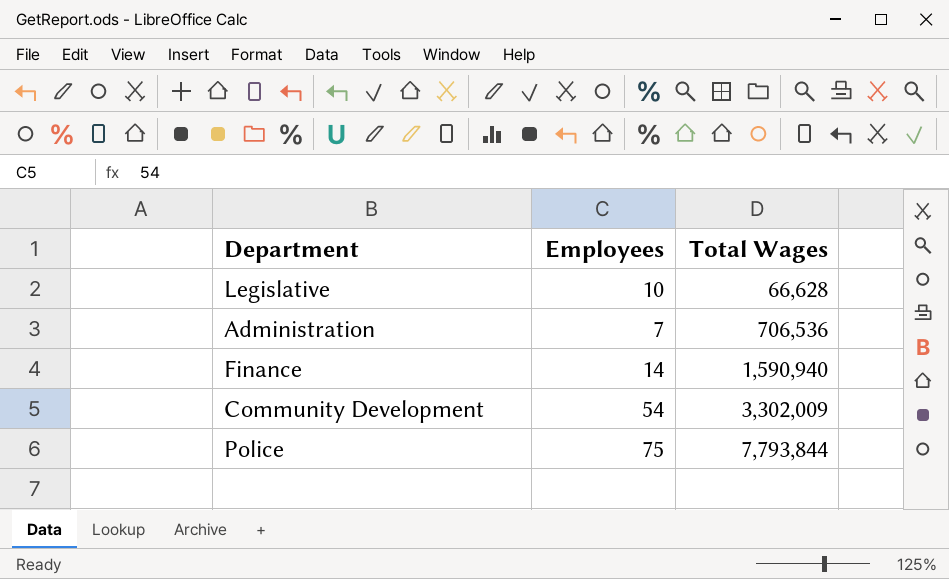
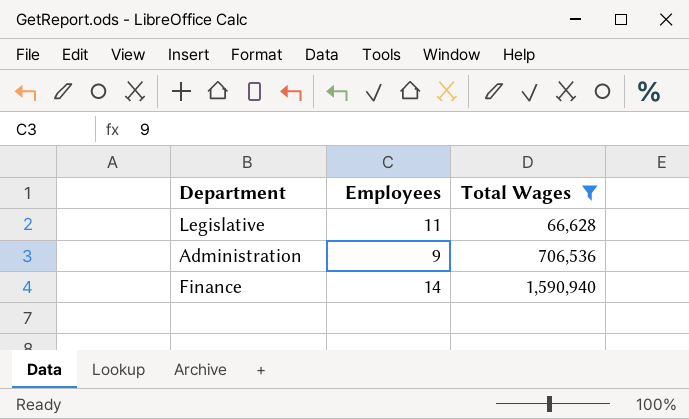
filter: none -> Total Wages <= 1,590,940
Legislative | Employees: 10 -> 11
Administration | Employees: 7 -> 9

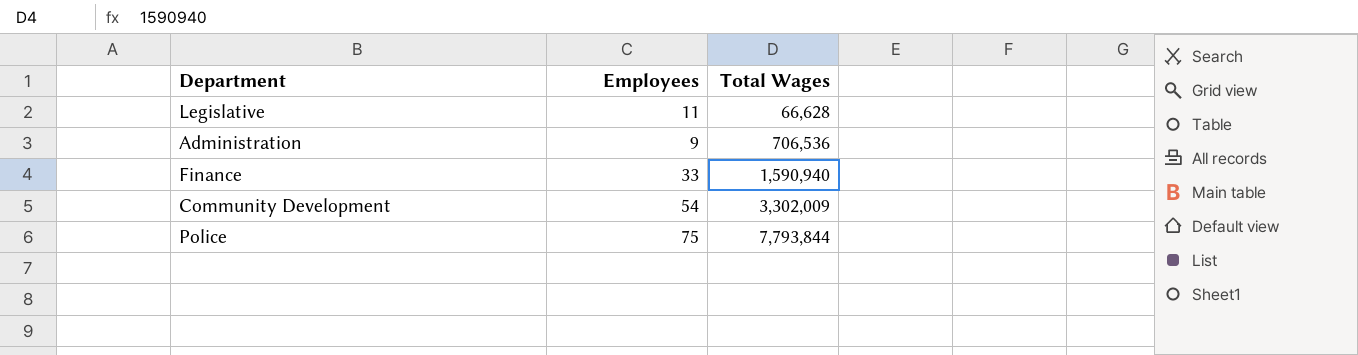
filter: Total Wages <= 1,590,940 -> none
Finance | Employees: 14 -> 33

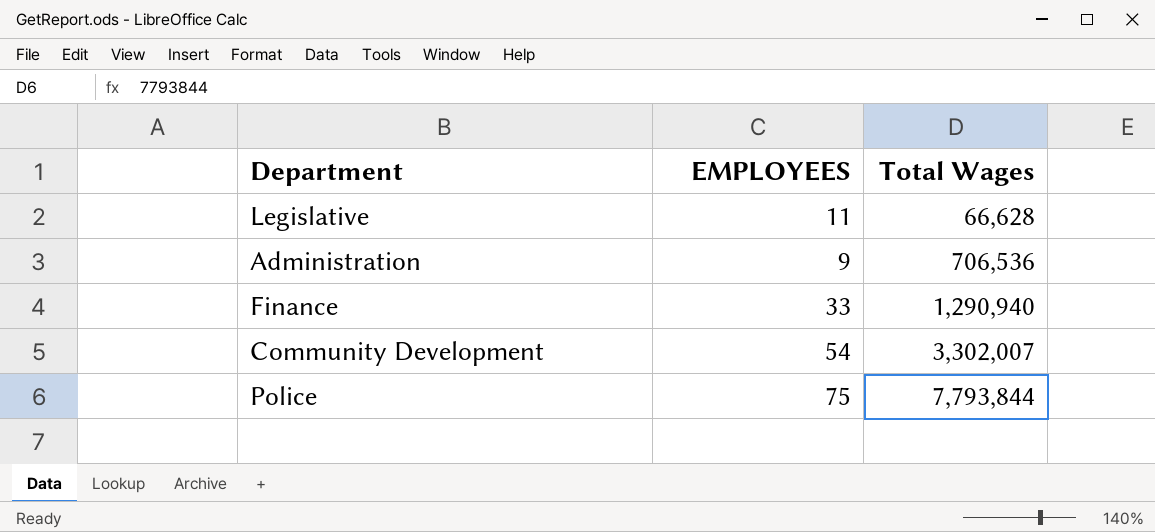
column name: Employees -> EMPLOYEES
Finance | Total Wages: 1,590,940 -> 1,290,940
Community Development | Total Wages: 3,302,009 -> 3,302,007

